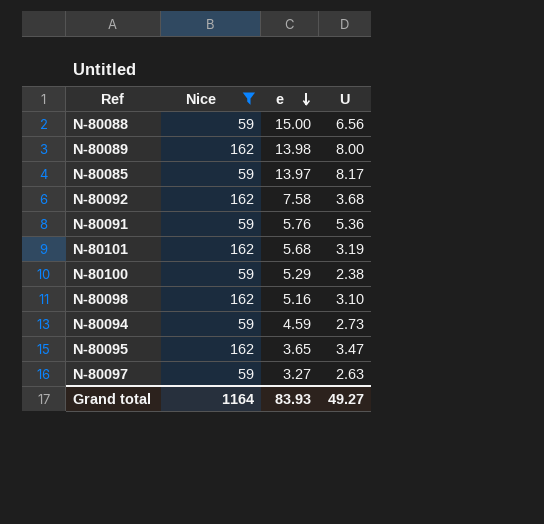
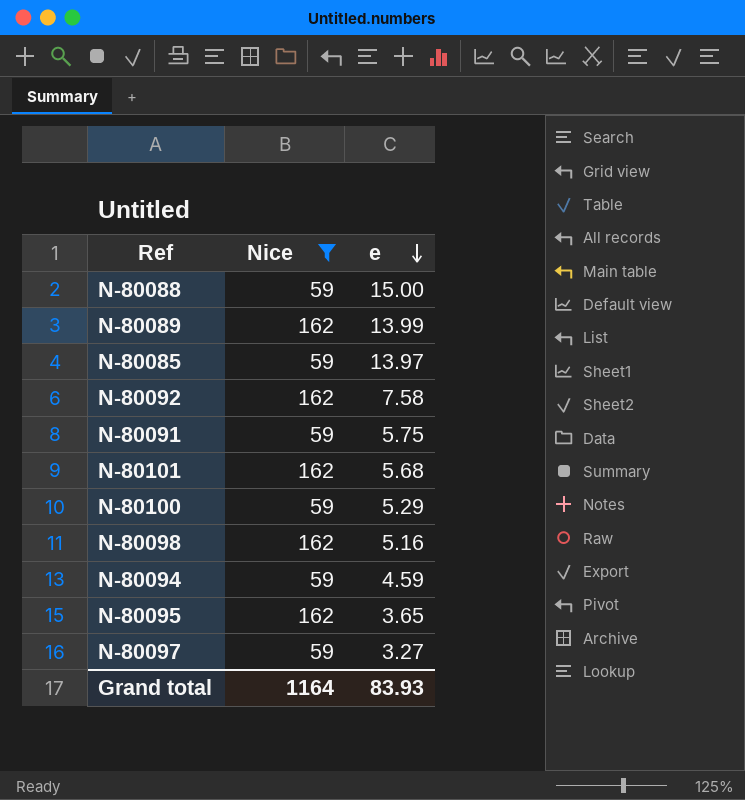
column U | position: 4 -> none
N-80089 | e: 13.98 -> 13.99
N-80091 | e: 5.76 -> 5.75

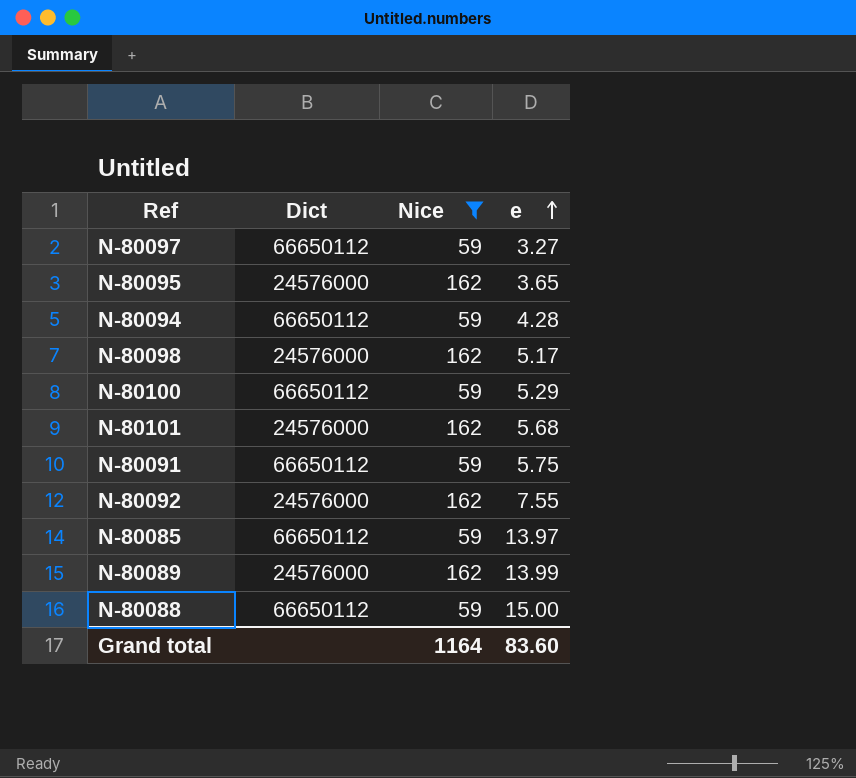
row order: e descending -> e ascending
column Dict | position: none -> 2
N-80094 | e: 4.59 -> 4.28
N-80098 | e: 5.16 -> 5.17
N-80092 | e: 7.58 -> 7.55
Grand total | e: 83.93 -> 83.60

